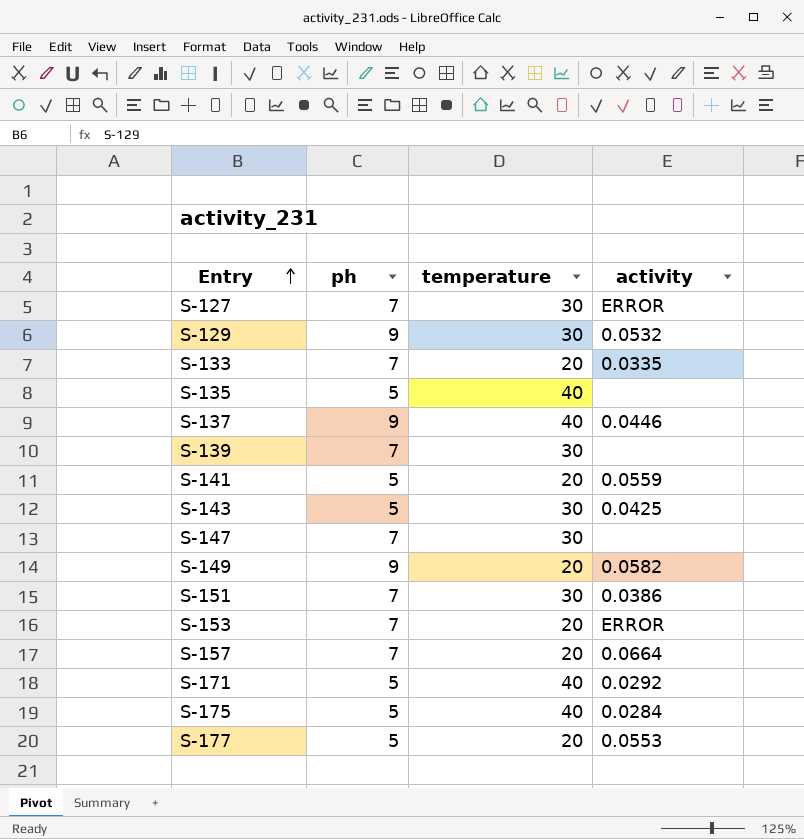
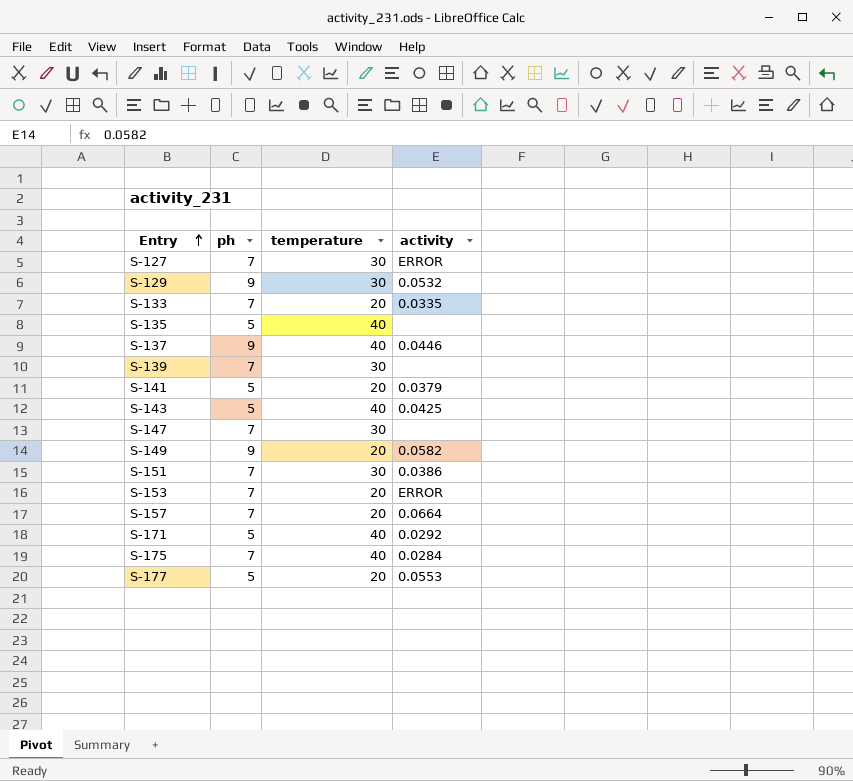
S-141 | activity: 0.0559 -> 0.0379
S-143 | temperature: 30 -> 40
S-175 | ph: 5 -> 7

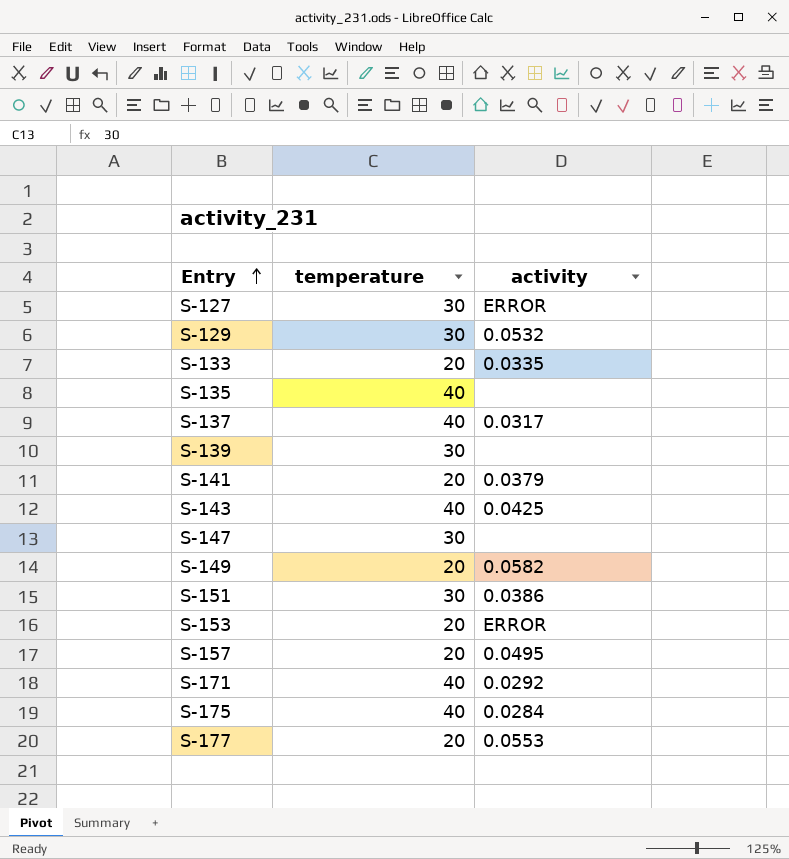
column ph | position: 2 -> none
S-137 | activity: 0.0446 -> 0.0317
S-157 | activity: 0.0664 -> 0.0495

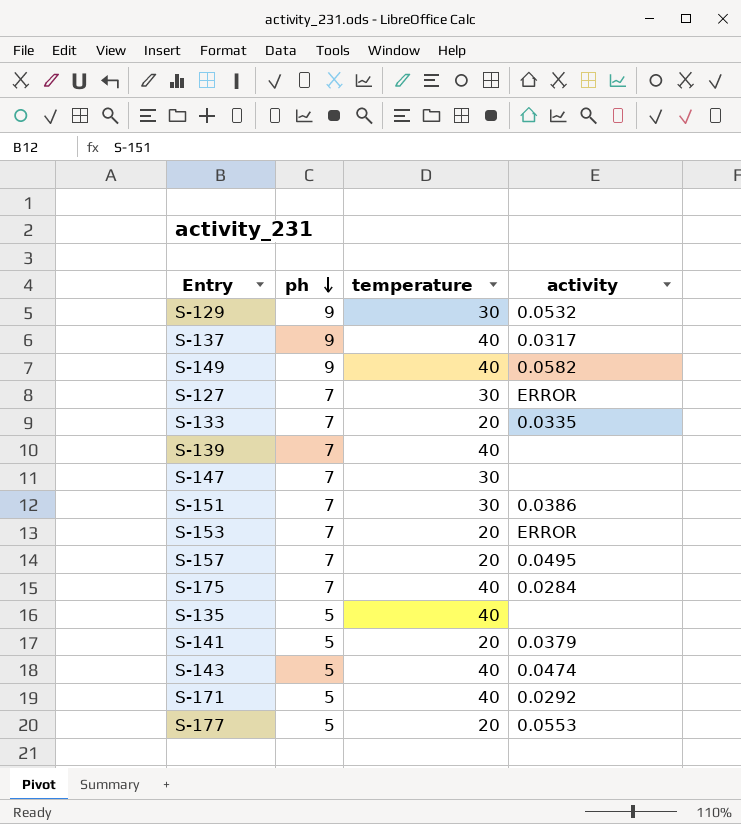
row order: Entry ascending -> ph descending
column ph | position: none -> 2
S-149 | temperature: 20 -> 40
S-139 | temperature: 30 -> 40
S-143 | activity: 0.0425 -> 0.0474

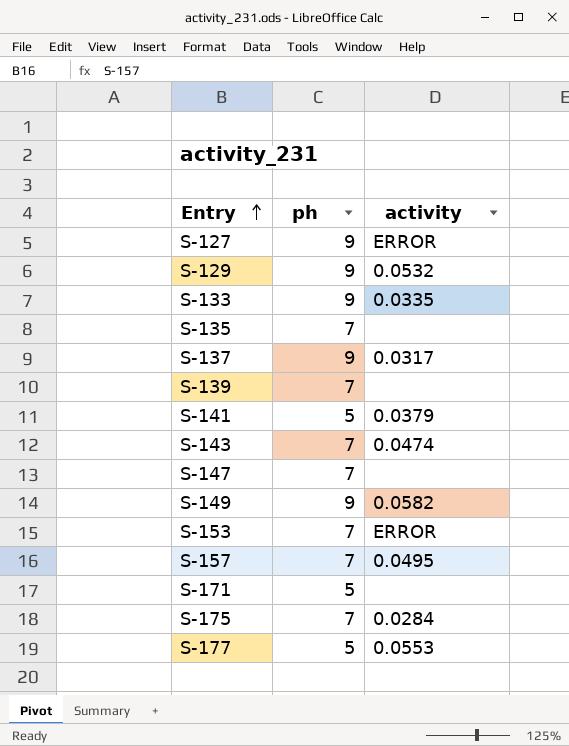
row order: ph descending -> Entry ascending
column temperature | position: 3 -> none
row S-151: 7 | 30 | 0.0386 -> none
S-127 | ph: 7 -> 9
S-133 | ph: 7 -> 9
S-135 | ph: 5 -> 7
S-143 | ph: 5 -> 7
S-171 | activity: 0.0292 -> none

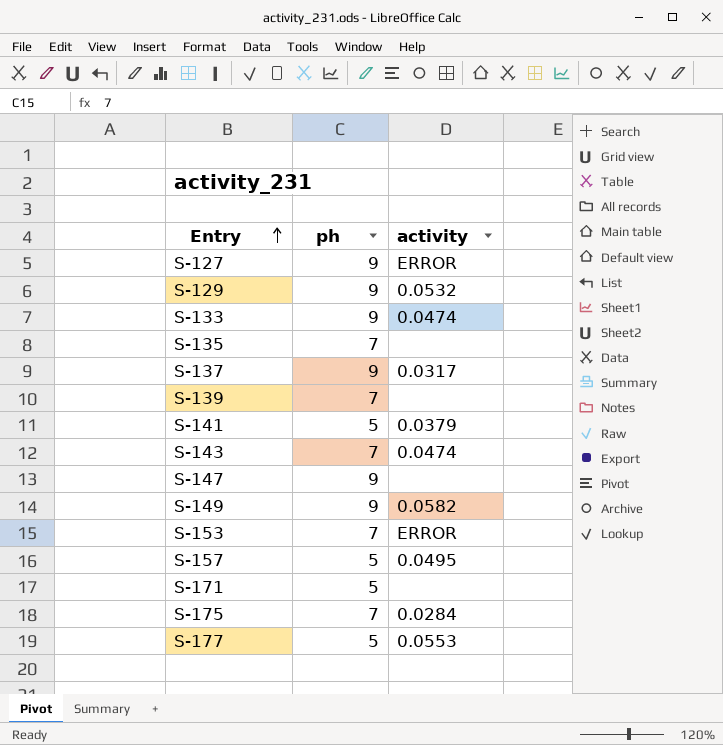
S-133 | activity: 0.0335 -> 0.0474
S-147 | ph: 7 -> 9
S-157 | ph: 7 -> 5

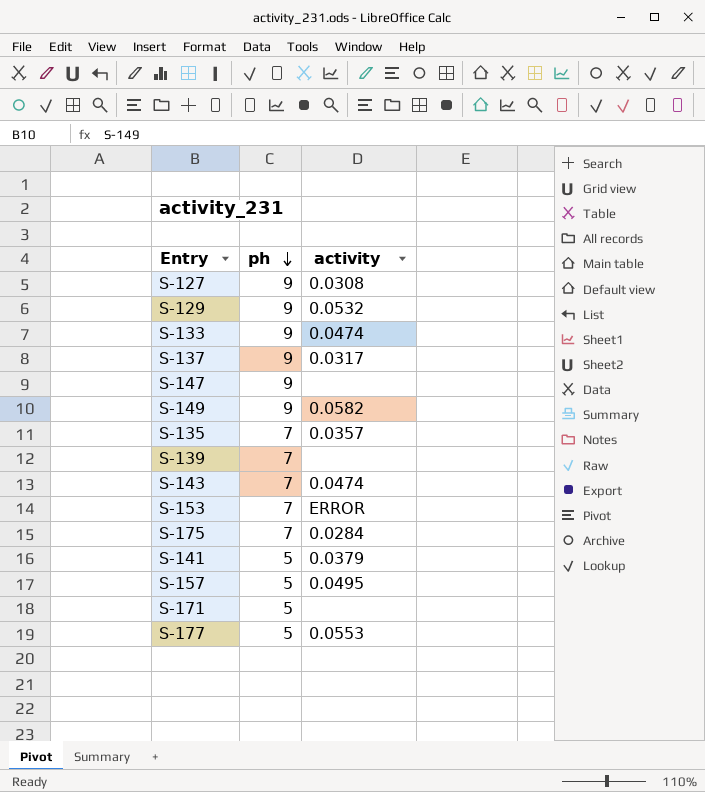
row order: Entry ascending -> ph descending
S-127 | activity: ERROR -> 0.0308
S-135 | activity: none -> 0.0357

